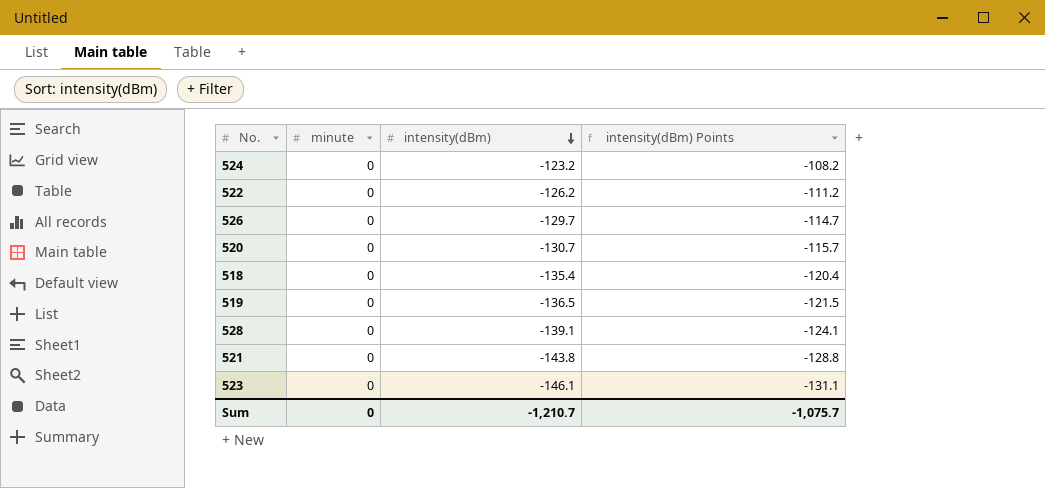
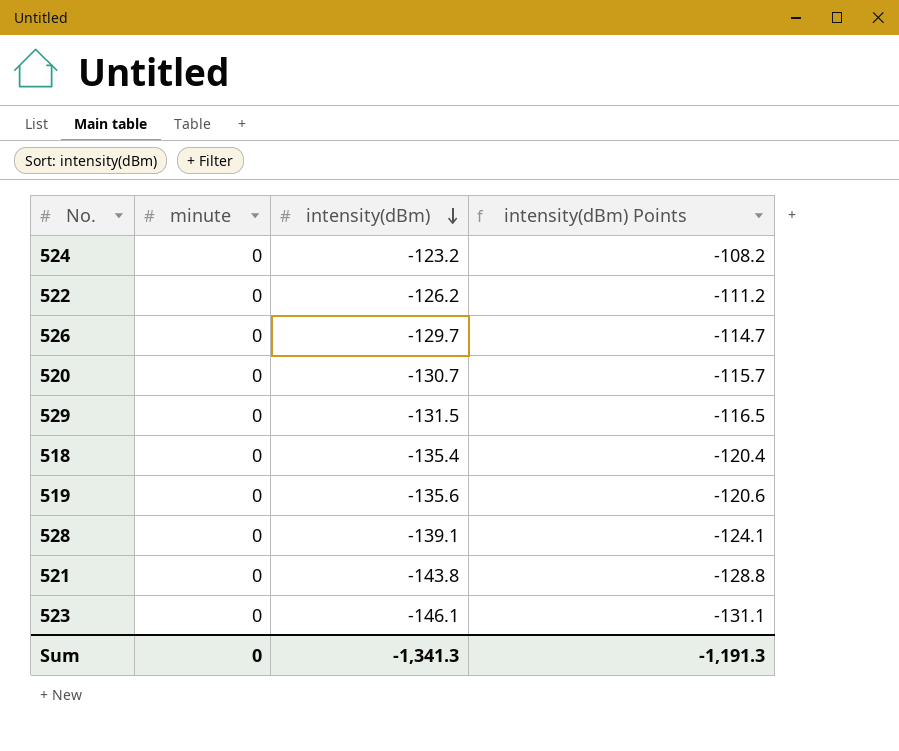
row 529: none -> 0 | -131.5 | -116.5
519 | intensity(dBm): -136.5 -> -135.6
519 | intensity(dBm) Points: -121.5 -> -120.6
Sum | intensity(dBm): -1,210.7 -> -1,341.3
Sum | intensity(dBm) Points: -1,075.7 -> -1,191.3

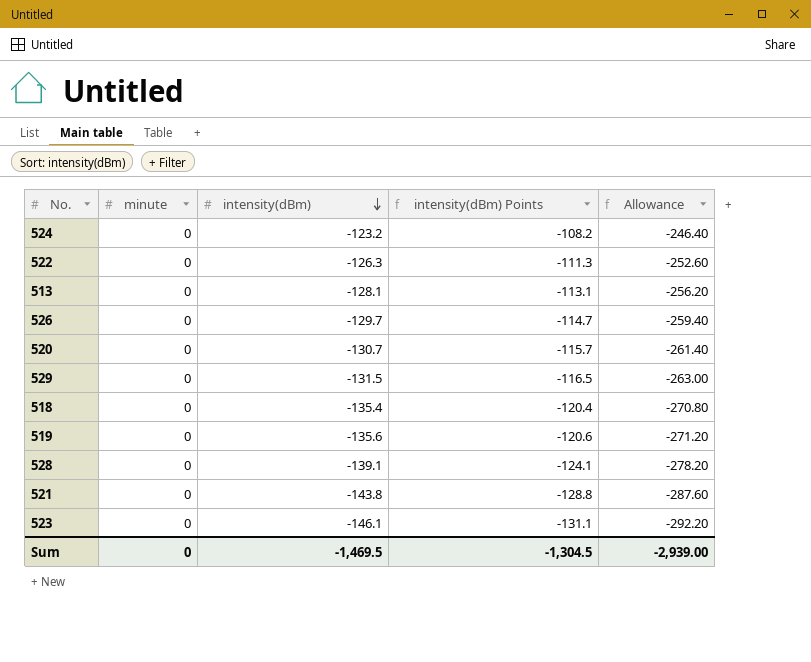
column Allowance | formula: none -> [intensity(dBm)] * 2
522 | intensity(dBm): -126.2 -> -126.3
522 | intensity(dBm) Points: -111.2 -> -111.3
row 513: none -> 0 | -128.1 | -113.1 | -256.20
Sum | intensity(dBm): -1,341.3 -> -1,469.5
Sum | intensity(dBm) Points: -1,191.3 -> -1,304.5

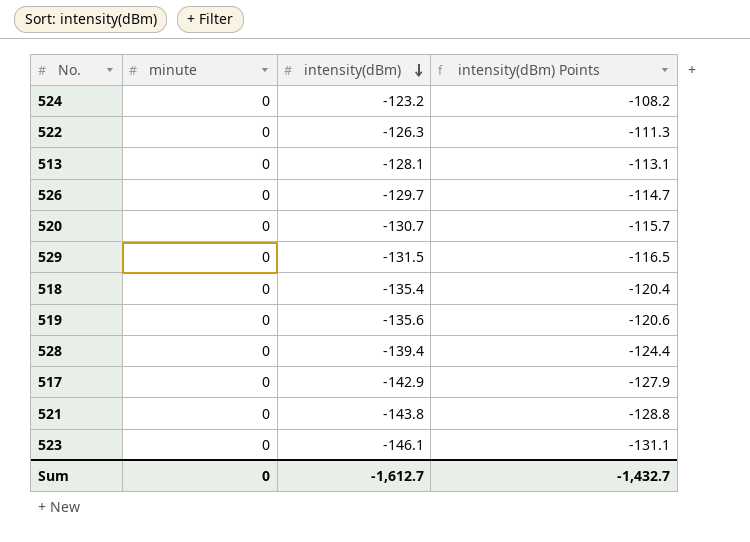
column Allowance | formula: [intensity(dBm)] * 2 -> none
528 | intensity(dBm): -139.1 -> -139.4
528 | intensity(dBm) Points: -124.1 -> -124.4
row 517: none -> 0 | -142.9 | -127.9
Sum | intensity(dBm): -1,469.5 -> -1,612.7
Sum | intensity(dBm) Points: -1,304.5 -> -1,432.7

